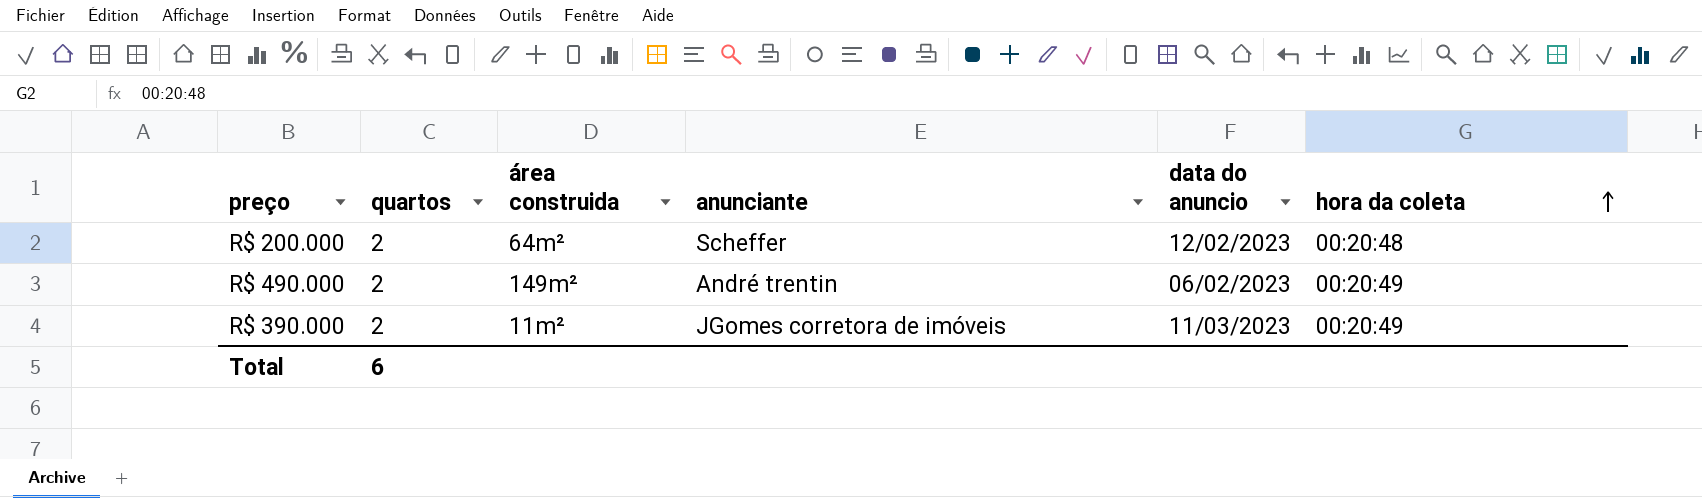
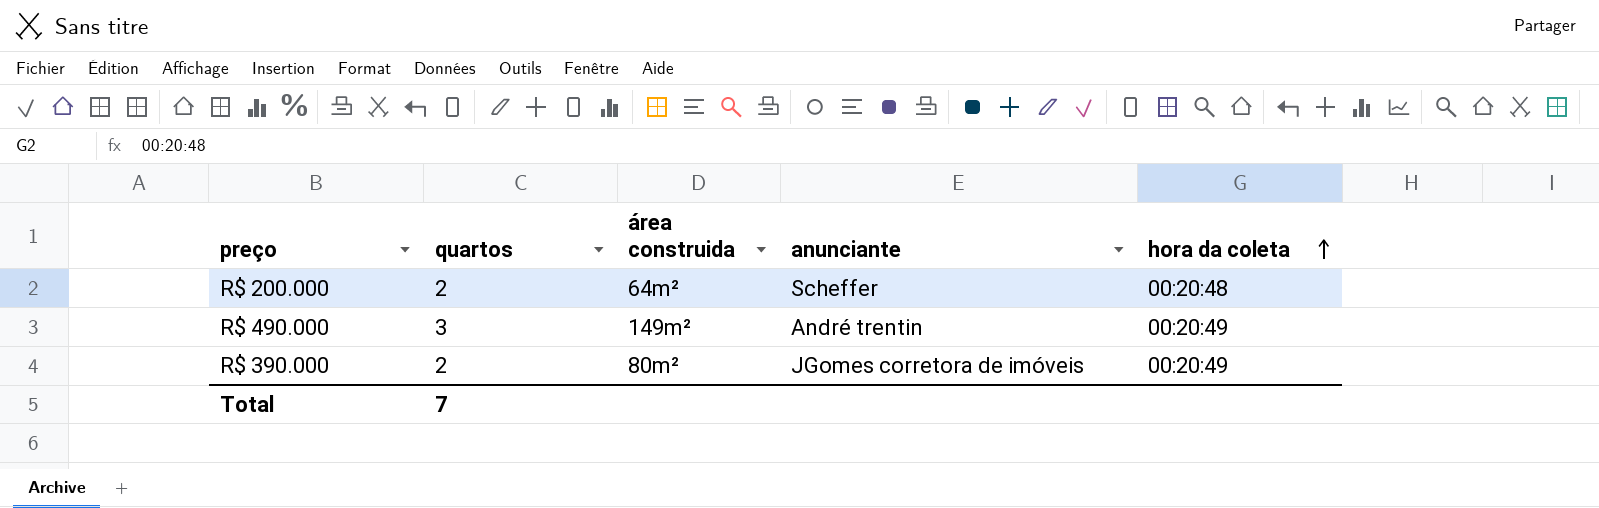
column data do anuncio | position: 5 -> none
R$ 490.000 | quartos: 2 -> 3
R$ 390.000 | área construida: 11m² -> 80m²
Total | quartos: 6 -> 7

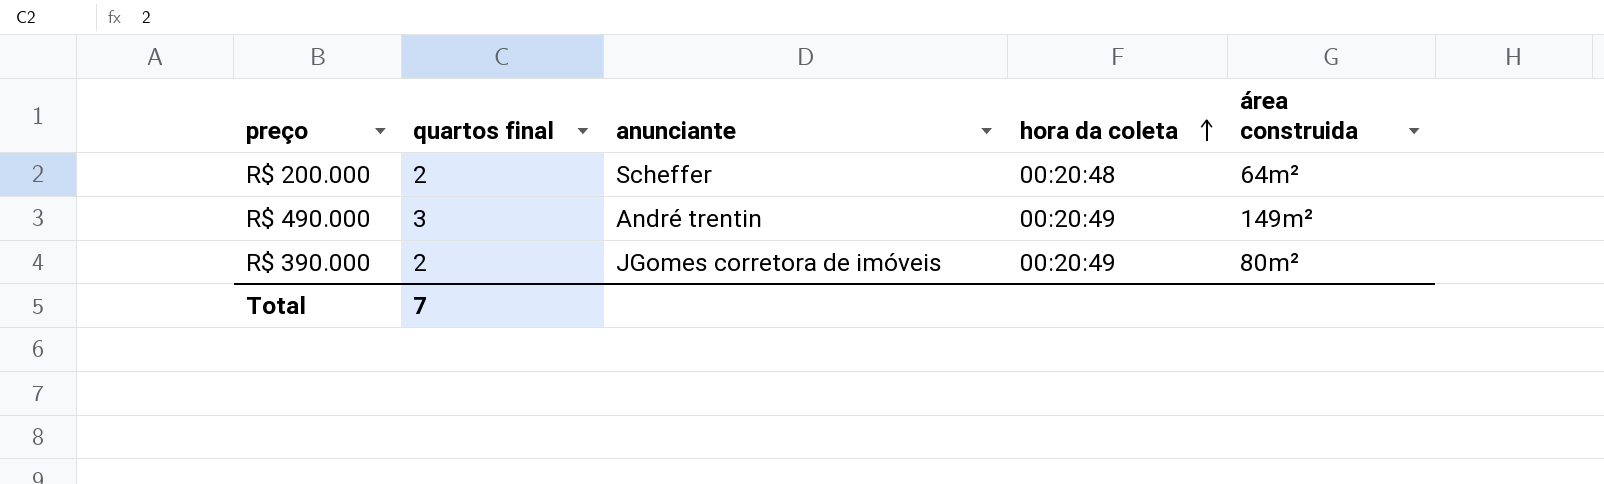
column name: quartos -> quartos final
column área construida | position: 3 -> 5

